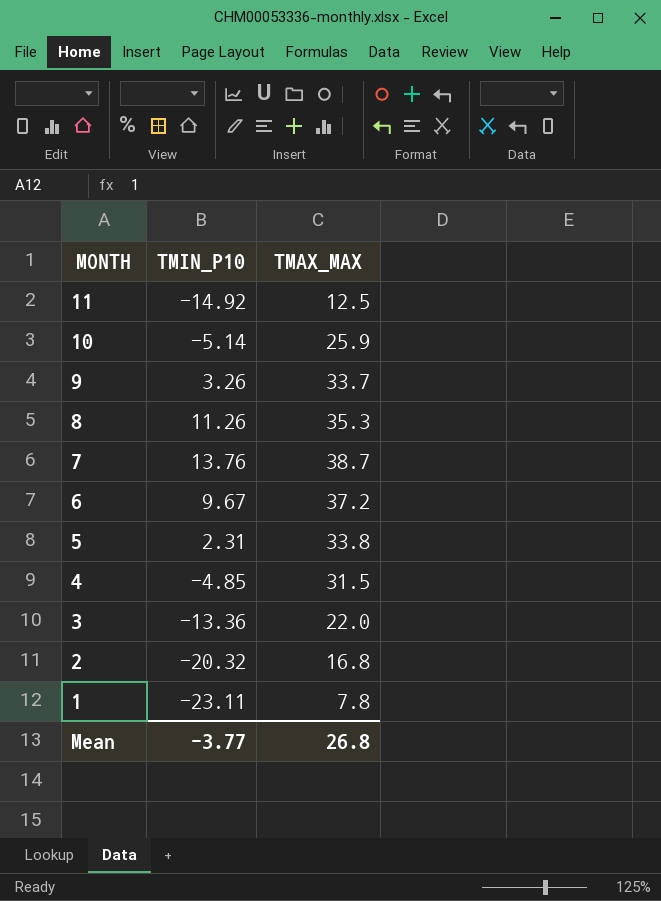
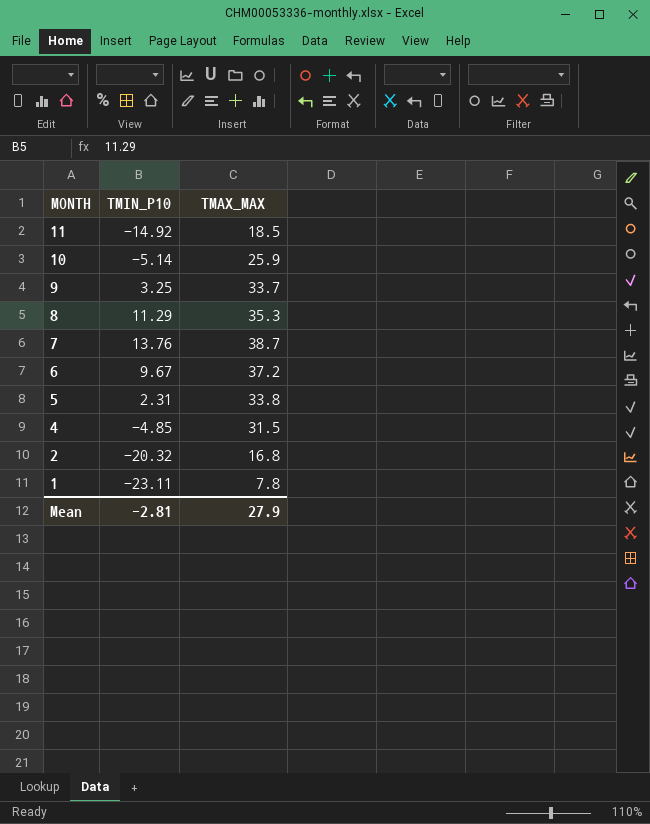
row 3: -13.36 | 22.0 -> none
11 | TMAX_MAX: 12.5 -> 18.5
9 | TMIN_P10: 3.26 -> 3.25
8 | TMIN_P10: 11.26 -> 11.29
Mean | TMIN_P10: -3.77 -> -2.81
Mean | TMAX_MAX: 26.8 -> 27.9

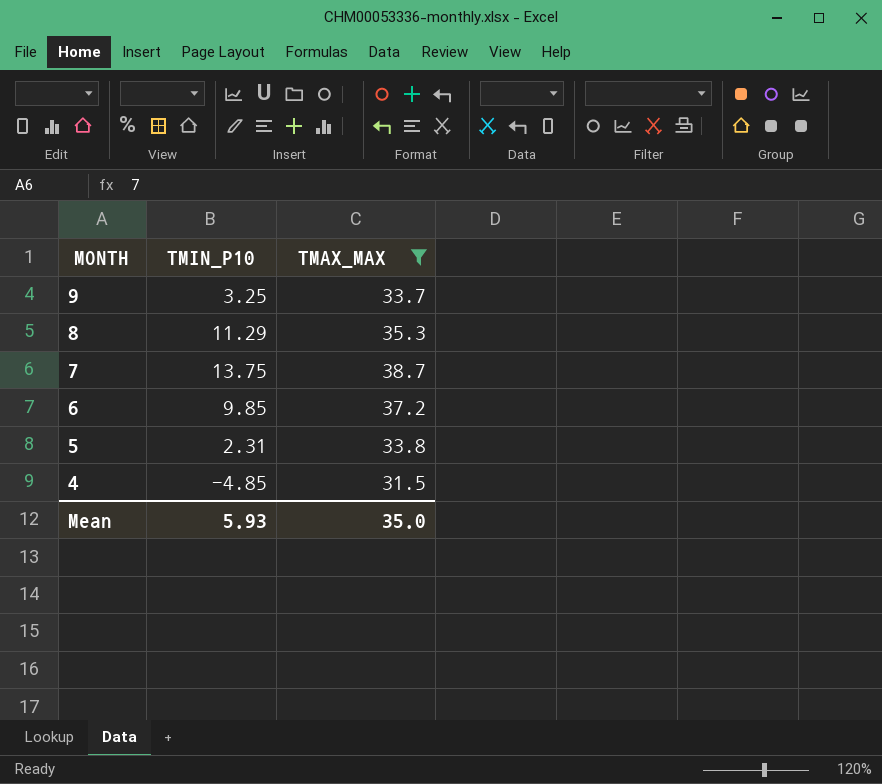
filter: none -> TMAX_MAX >= 31.5
7 | TMIN_P10: 13.76 -> 13.75
6 | TMIN_P10: 9.67 -> 9.85
Mean | TMIN_P10: -2.81 -> 5.93
Mean | TMAX_MAX: 27.9 -> 35.0

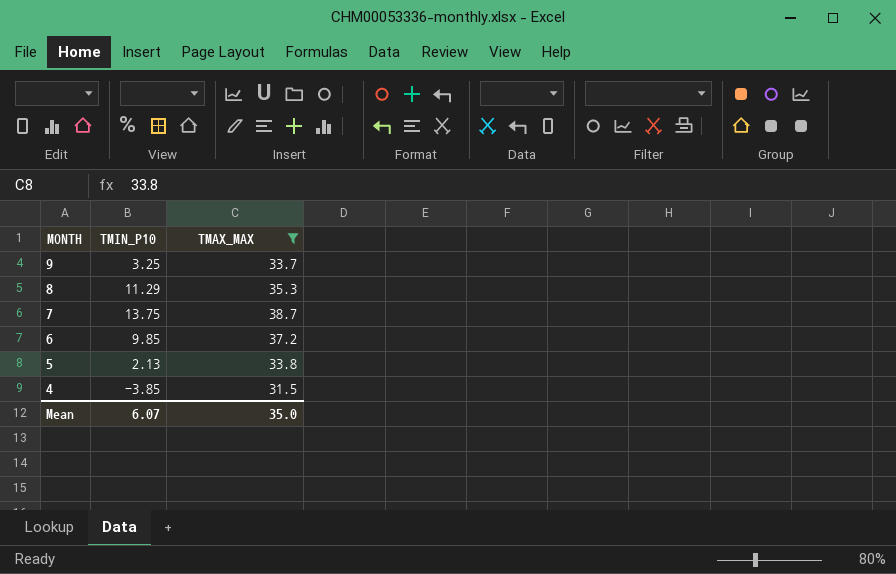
5 | TMIN_P10: 2.31 -> 2.13
4 | TMIN_P10: -4.85 -> -3.85
Mean | TMIN_P10: 5.93 -> 6.07

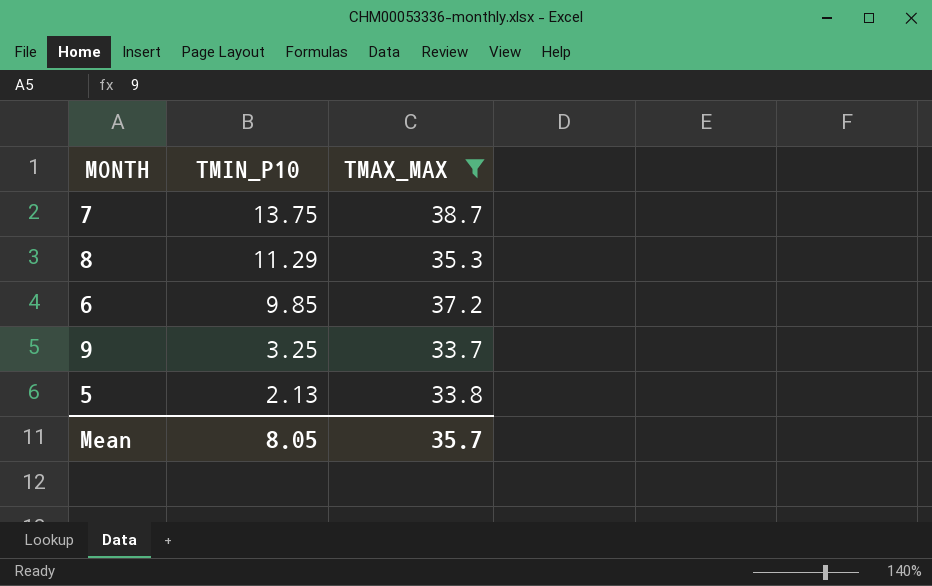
row order: MONTH descending -> TMIN_P10 descending
row 4: -3.85 | 31.5 -> none
Mean | TMIN_P10: 6.07 -> 8.05
Mean | TMAX_MAX: 35.0 -> 35.7

